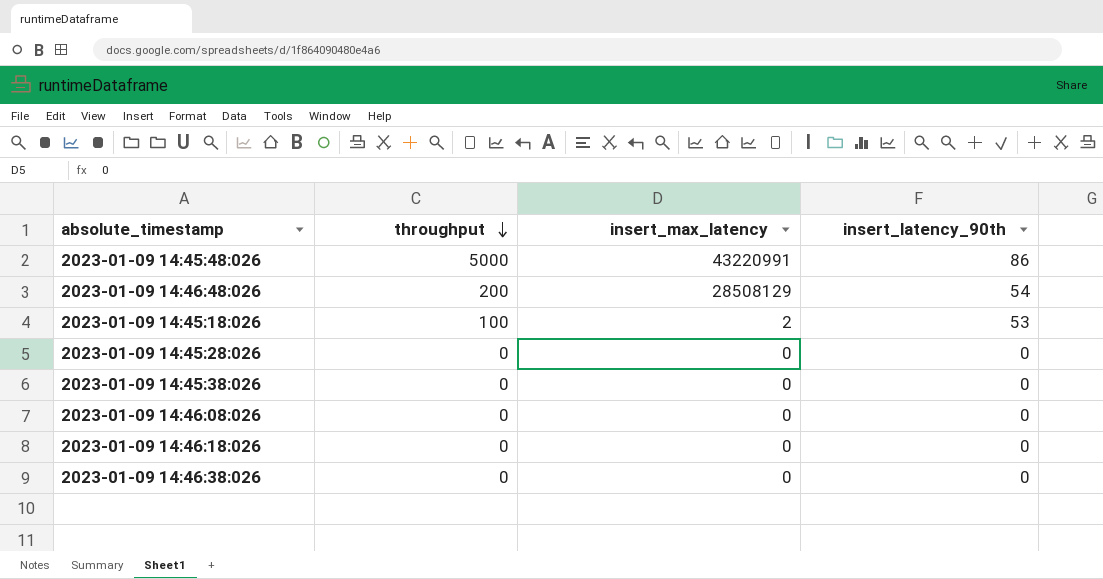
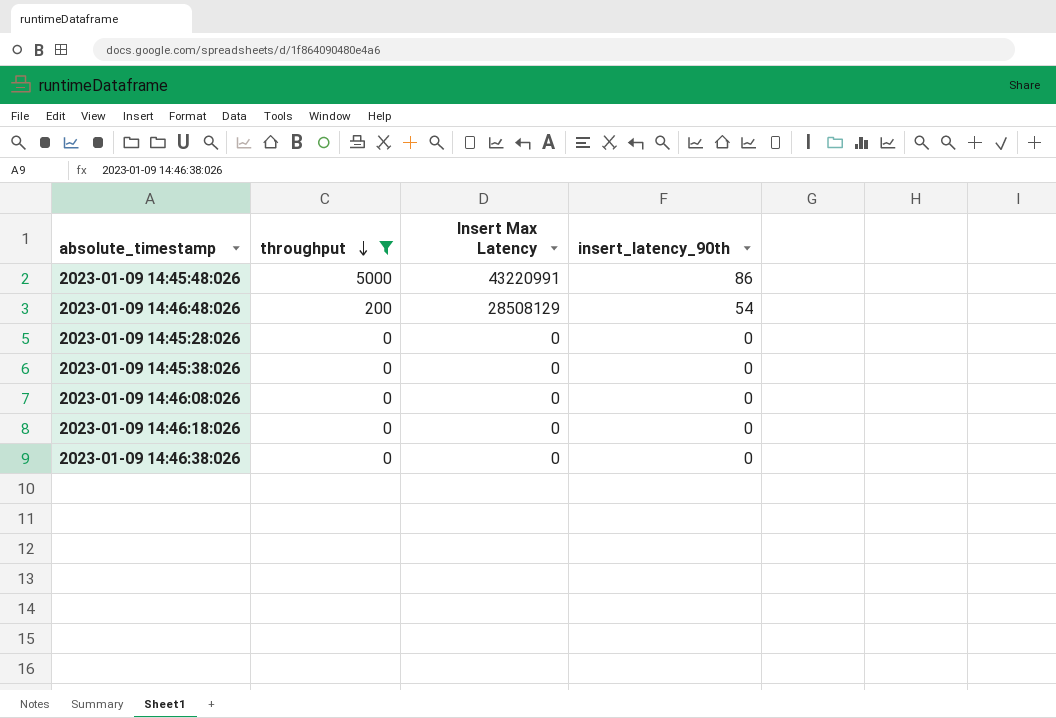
filter: none -> throughput != 100
column name: insert_max_latency -> Insert Max Latency

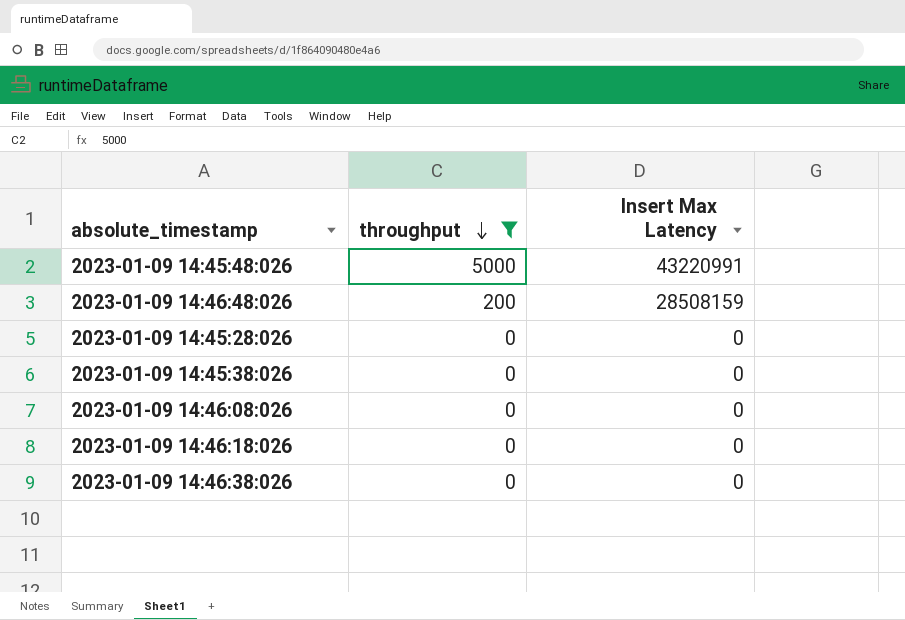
column insert_latency_90th | position: 4 -> none
2023-01-09 14:46:48:026 | Insert Max Latency: 28508129 -> 28508159

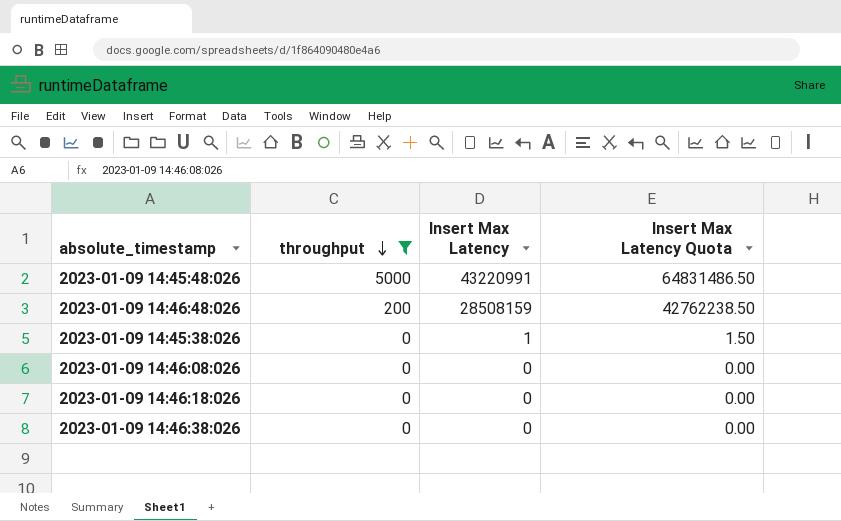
column Insert Max Latency Quota | formula: none -> [Insert Max Latency] * 1.5
row 2023-01-09 14:45:28:026: 0 | 0 -> none
2023-01-09 14:45:38:026 | Insert Max Latency: 0 -> 1

